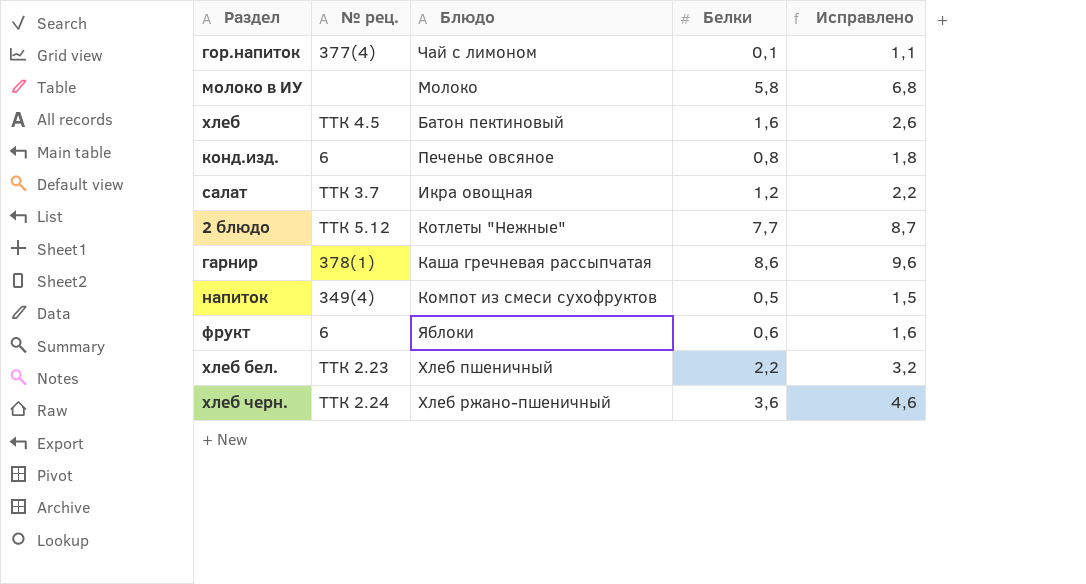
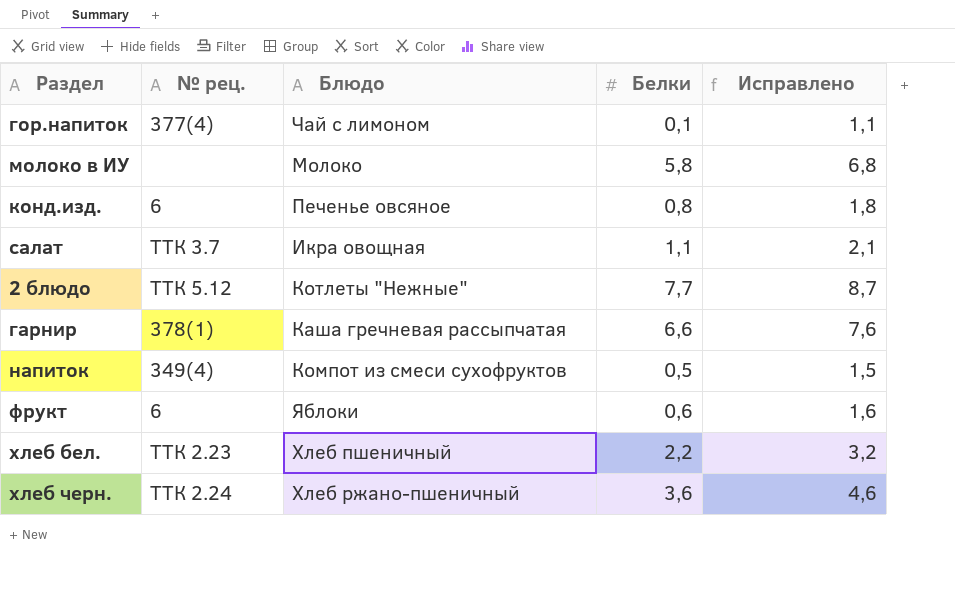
row хлеб: ТТК 4.5 | Батон пектиновый | 1,6 | 2,6 -> none
салат | Белки: 1,2 -> 1,1
салат | Исправлено: 2,2 -> 2,1
гарнир | Белки: 8,6 -> 6,6
гарнир | Исправлено: 9,6 -> 7,6

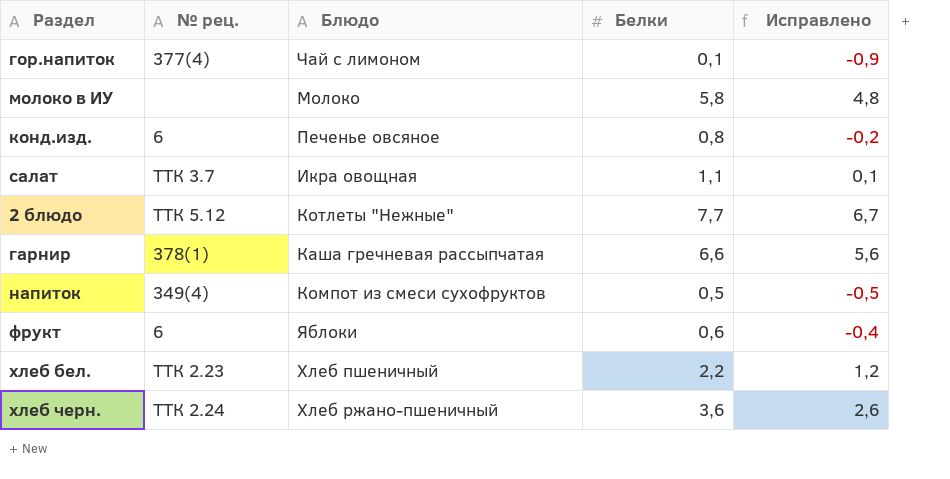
column Исправлено | formula: [Белки] + 1 -> [Белки] - 1

